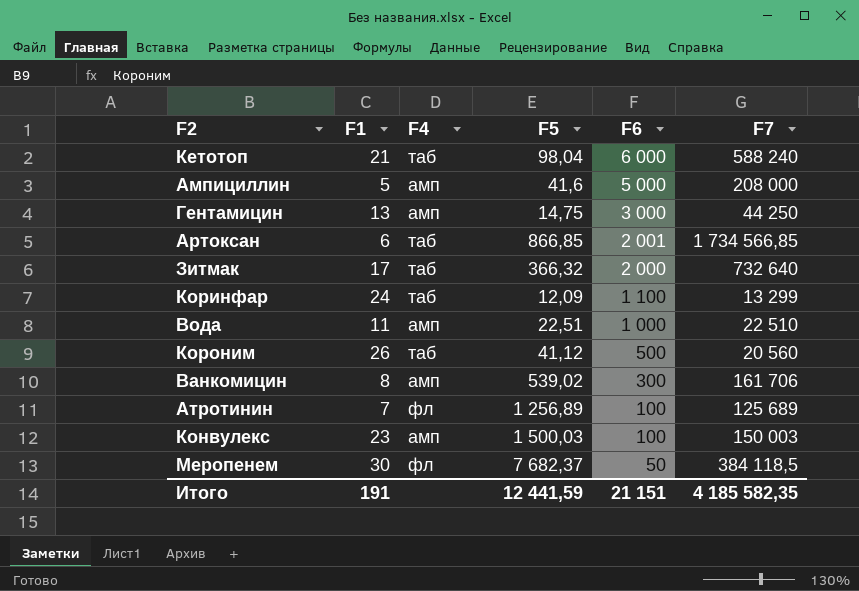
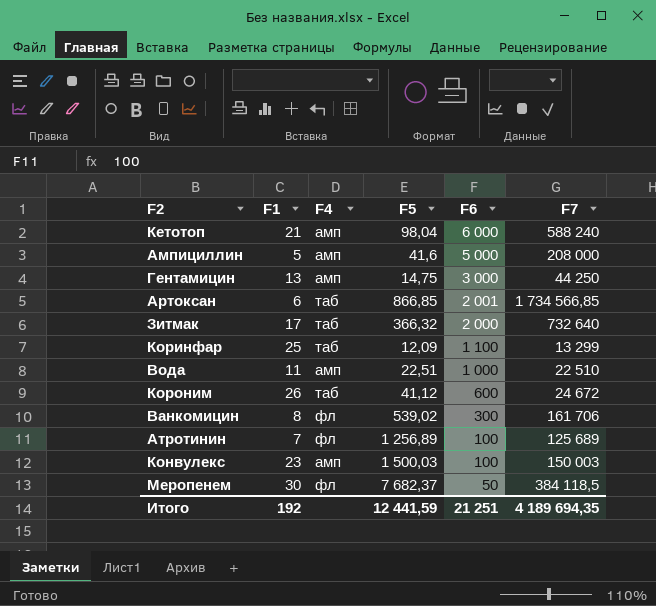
Кетотоп | F4: таб -> амп
Коринфар | F1: 24 -> 25
Короним | F6: 500 -> 600
Короним | F7: 20 560 -> 24 672
Ванкомицин | F4: амп -> фл
Итого | F1: 191 -> 192
Итого | F6: 21 151 -> 21 251
Итого | F7: 4 185 582,35 -> 4 189 694,35

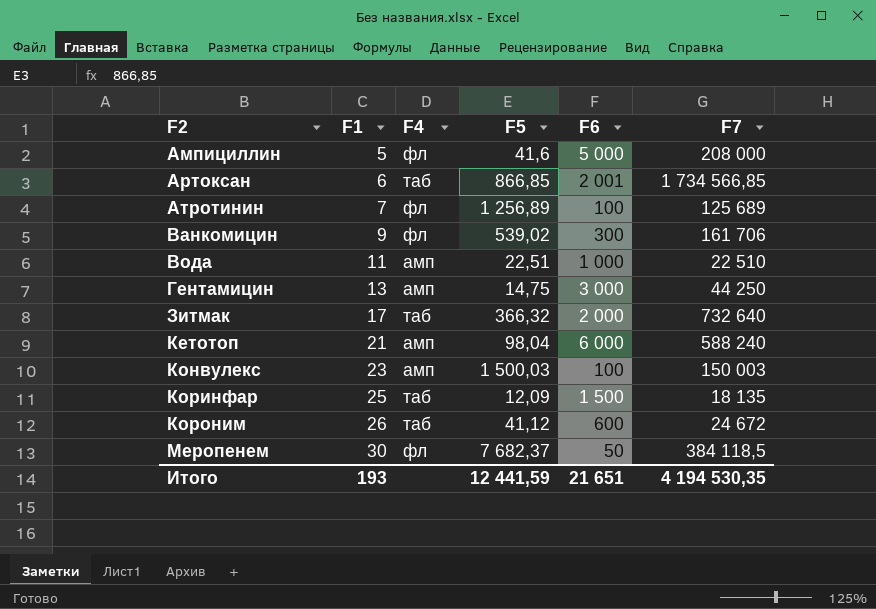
row order: F6 descending -> F2 ascending
Ампициллин | F4: амп -> фл
Ванкомицин | F1: 8 -> 9
Коринфар | F6: 1 100 -> 1 500
Коринфар | F7: 13 299 -> 18 135
Итого | F1: 192 -> 193
Итого | F6: 21 251 -> 21 651
Итого | F7: 4 189 694,35 -> 4 194 530,35

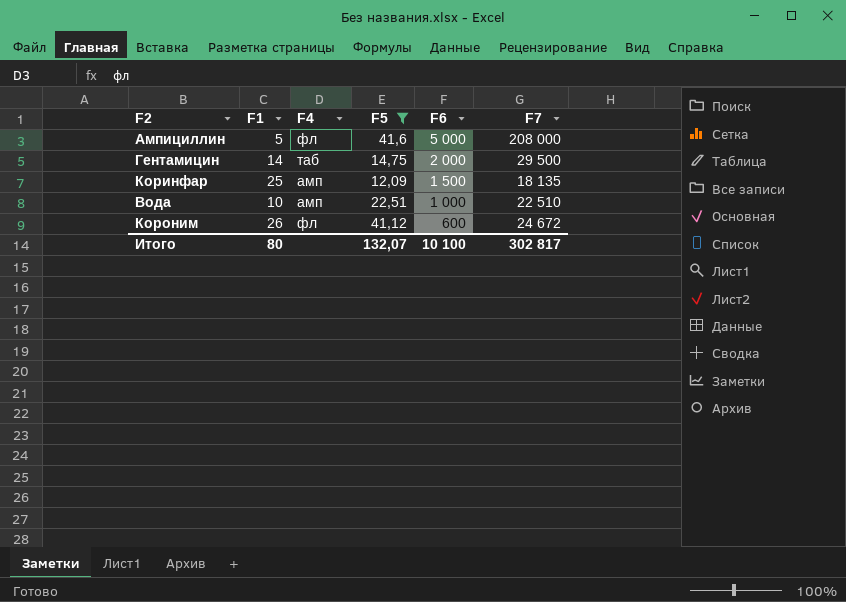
filter: none -> F5 <= 41,6
row order: F2 ascending -> F6 descending
Гентамицин | F1: 13 -> 14
Гентамицин | F4: амп -> таб
Гентамицин | F6: 3 000 -> 2 000
Гентамицин | F7: 44 250 -> 29 500
Коринфар | F4: таб -> амп
Вода | F1: 11 -> 10
Короним | F4: таб -> фл
Итого | F1: 193 -> 80
Итого | F5: 12 441,59 -> 132,07
Итого | F6: 21 651 -> 10 100
Итого | F7: 4 194 530,35 -> 302 817

